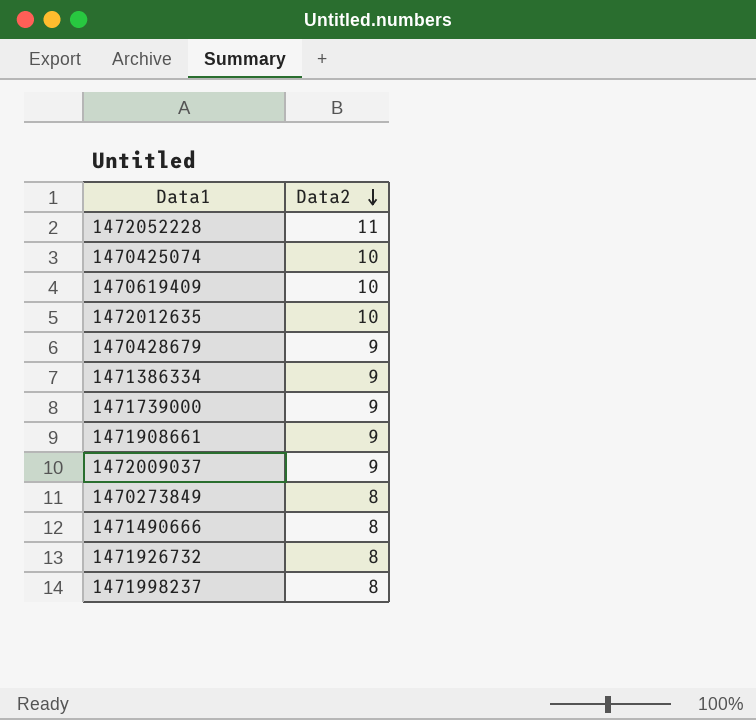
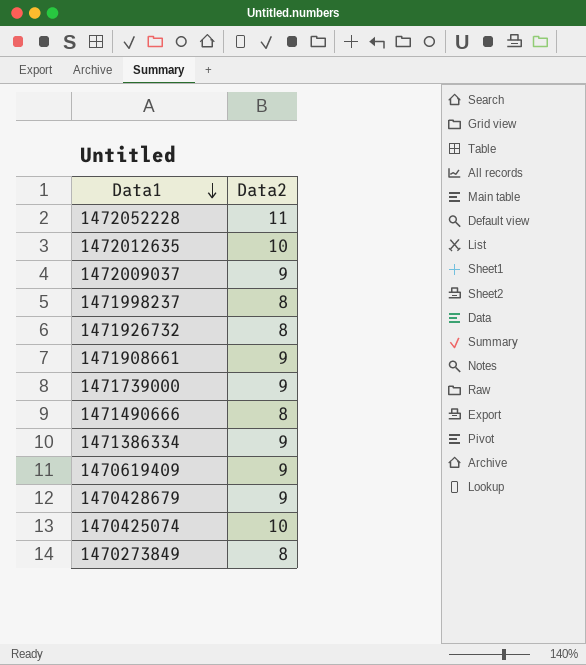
row order: Data2 descending -> Data1 descending
1470619409 | Data2: 10 -> 9

